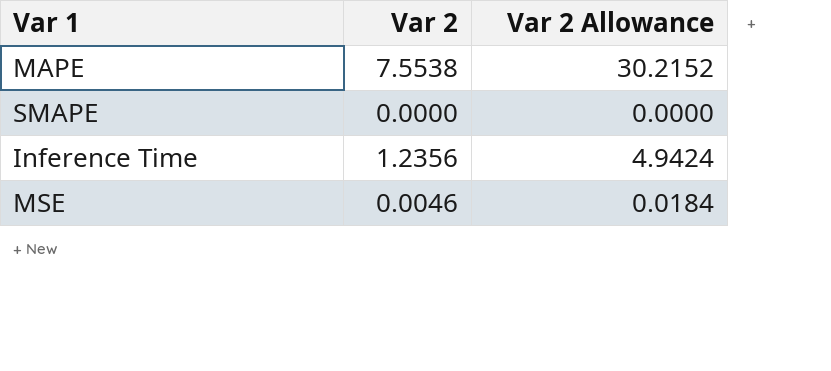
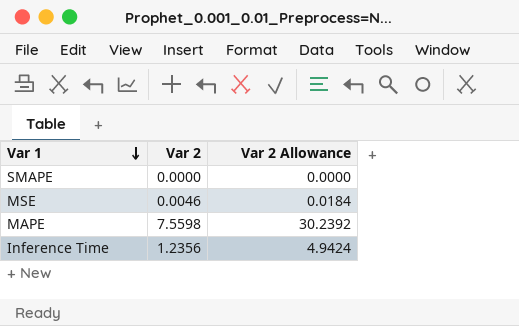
row order: none -> Var 1 descending
MAPE | Var 2: 7.5538 -> 7.5598
MAPE | Var 2 Allowance: 30.2152 -> 30.2392

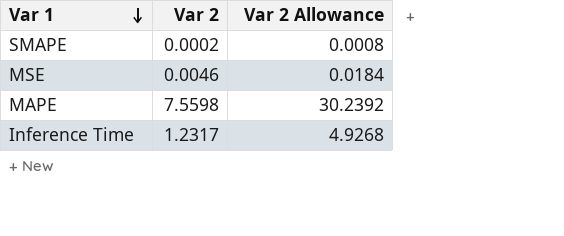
SMAPE | Var 2: 0.0000 -> 0.0002
SMAPE | Var 2 Allowance: 0.0000 -> 0.0008
Inference Time | Var 2: 1.2356 -> 1.2317
Inference Time | Var 2 Allowance: 4.9424 -> 4.9268

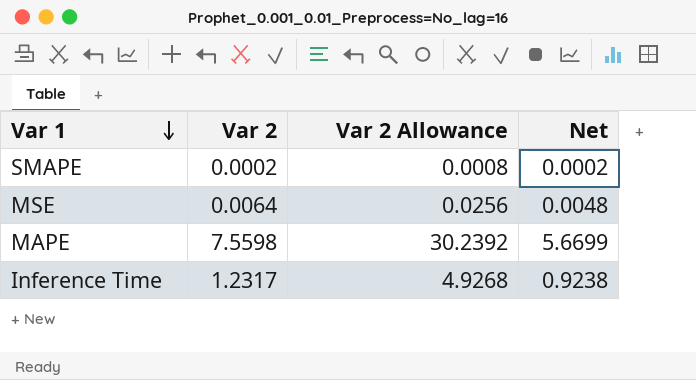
column Net | formula: none -> [Var 2] * 0.75
MSE | Var 2: 0.0046 -> 0.0064
MSE | Var 2 Allowance: 0.0184 -> 0.0256

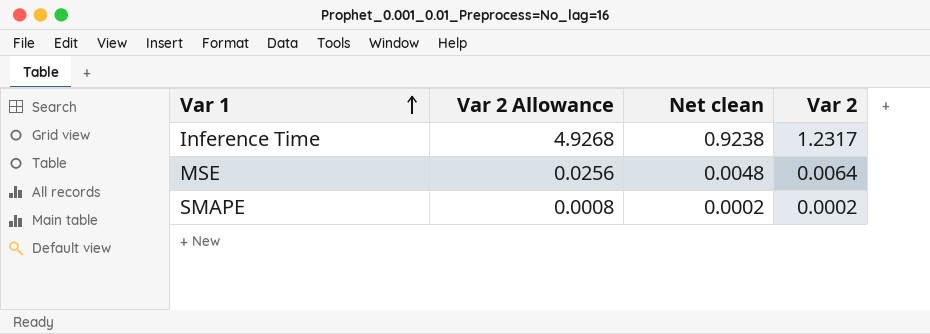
row order: Var 1 descending -> Var 1 ascending
column name: Net -> Net clean
column Var 2 | position: 2 -> 4
row MAPE: 7.5598 | 30.2392 | 5.6699 -> none

